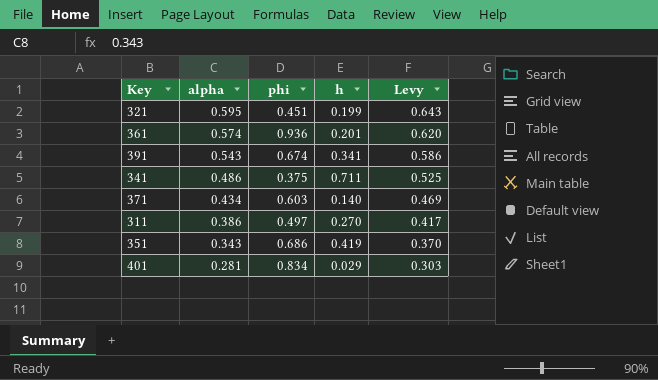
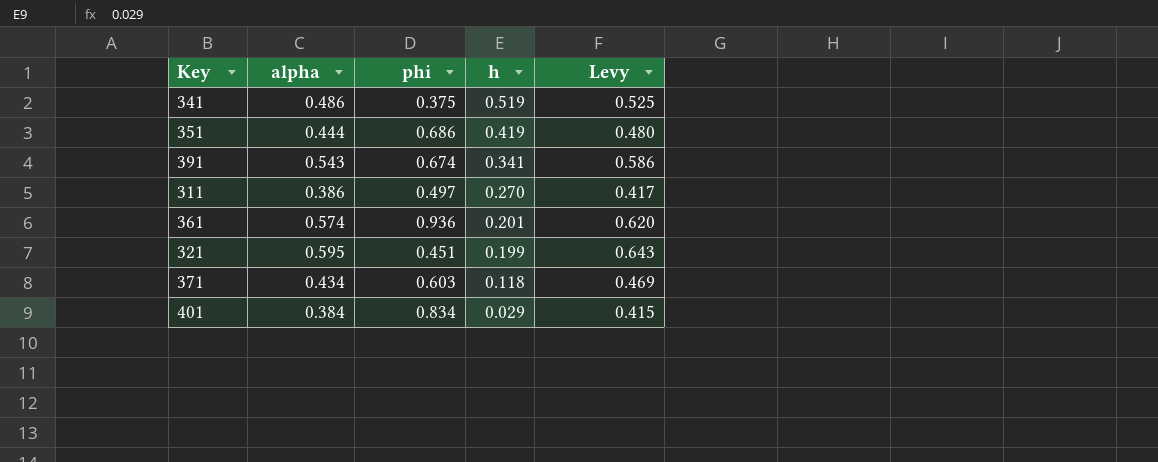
row order: alpha descending -> h descending
341 | h: 0.711 -> 0.519
351 | alpha: 0.343 -> 0.444
351 | Levy: 0.370 -> 0.480
371 | h: 0.140 -> 0.118
401 | alpha: 0.281 -> 0.384
401 | Levy: 0.303 -> 0.415

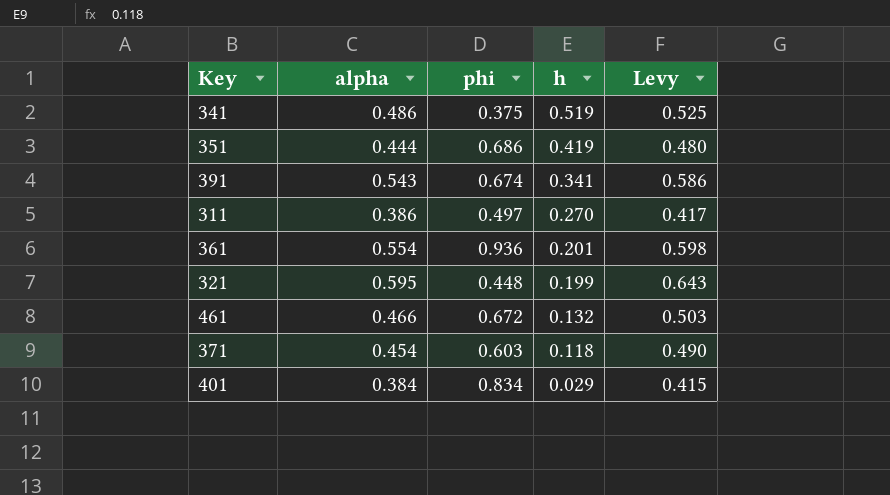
361 | alpha: 0.574 -> 0.554
361 | Levy: 0.620 -> 0.598
321 | phi: 0.451 -> 0.448
row 461: none -> 0.466 | 0.672 | 0.132 | 0.503
371 | alpha: 0.434 -> 0.454
371 | Levy: 0.469 -> 0.490

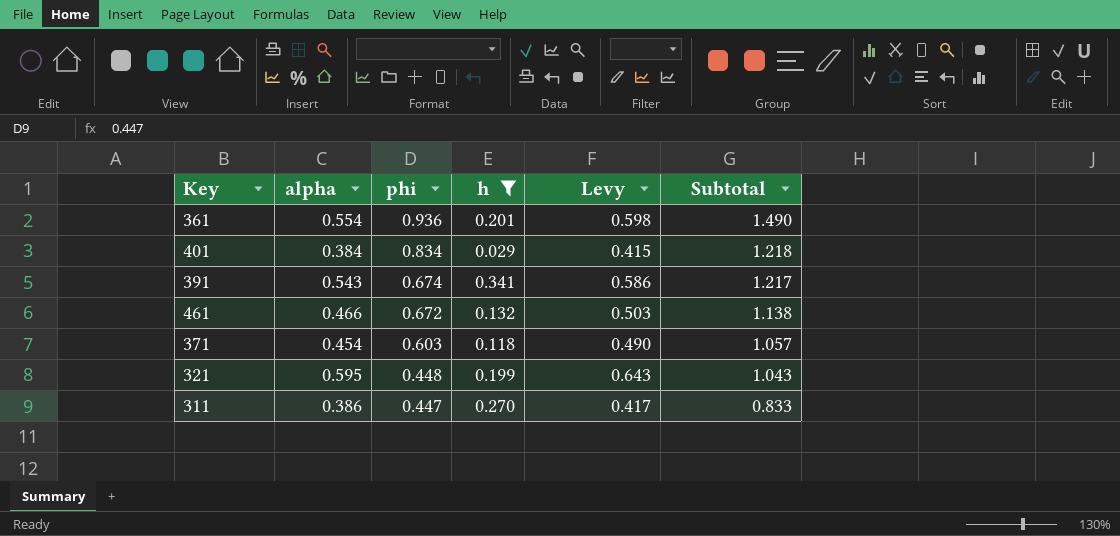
filter: none -> h <= 0.341
row order: h descending -> phi descending
column Subtotal | formula: none -> [alpha] + [phi]
311 | phi: 0.497 -> 0.447

